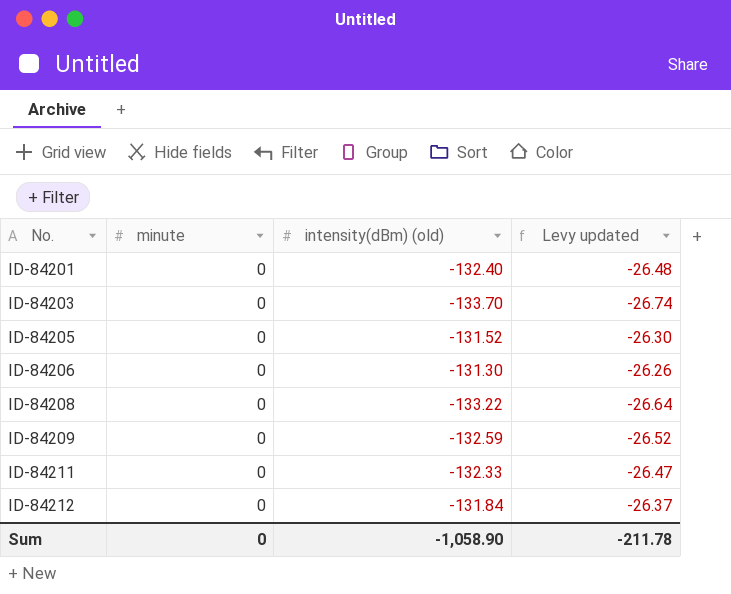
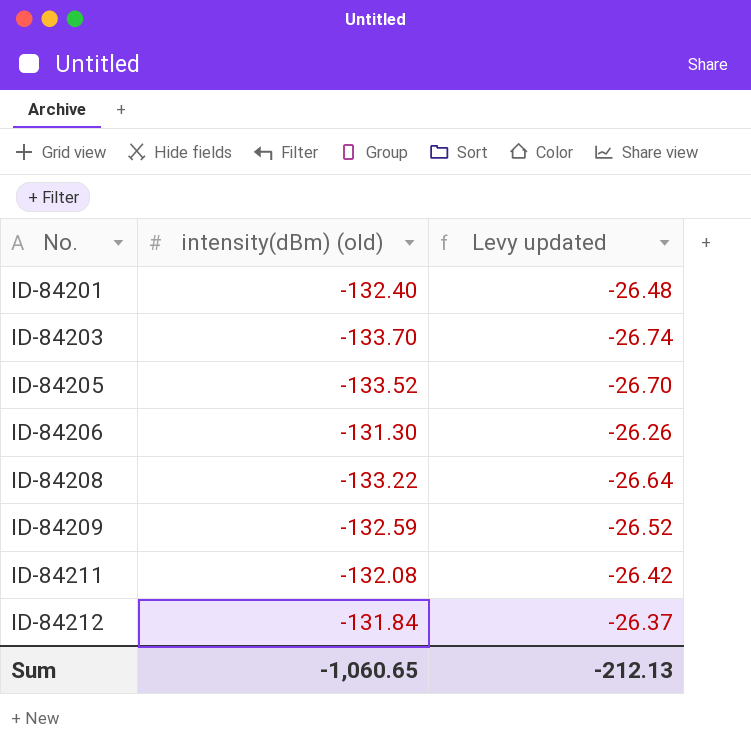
column minute | position: 2 -> none
ID-84205 | intensity(dBm) (old): -131.52 -> -133.52
ID-84205 | Levy updated: -26.30 -> -26.70
ID-84211 | intensity(dBm) (old): -132.33 -> -132.08
ID-84211 | Levy updated: -26.47 -> -26.42
Sum | intensity(dBm) (old): -1,058.90 -> -1,060.65
Sum | Levy updated: -211.78 -> -212.13

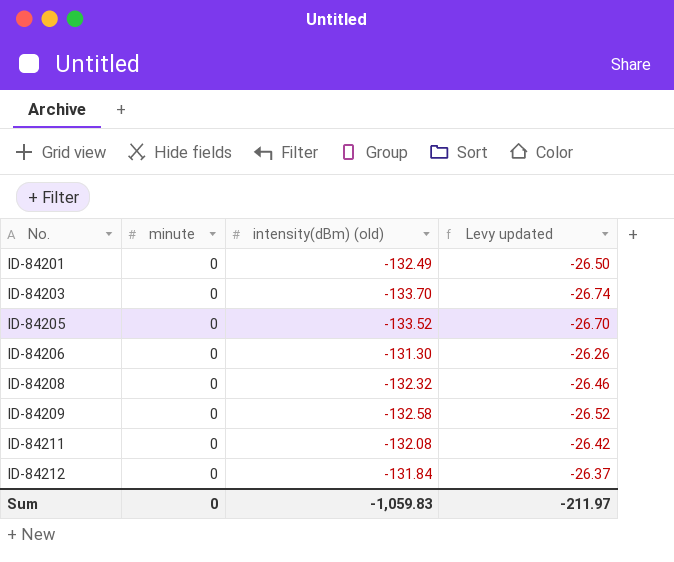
column minute | position: none -> 2
ID-84201 | intensity(dBm) (old): -132.40 -> -132.49
ID-84201 | Levy updated: -26.48 -> -26.50
ID-84208 | intensity(dBm) (old): -133.22 -> -132.32
ID-84208 | Levy updated: -26.64 -> -26.46
ID-84209 | intensity(dBm) (old): -132.59 -> -132.58
Sum | intensity(dBm) (old): -1,060.65 -> -1,059.83
Sum | Levy updated: -212.13 -> -211.97

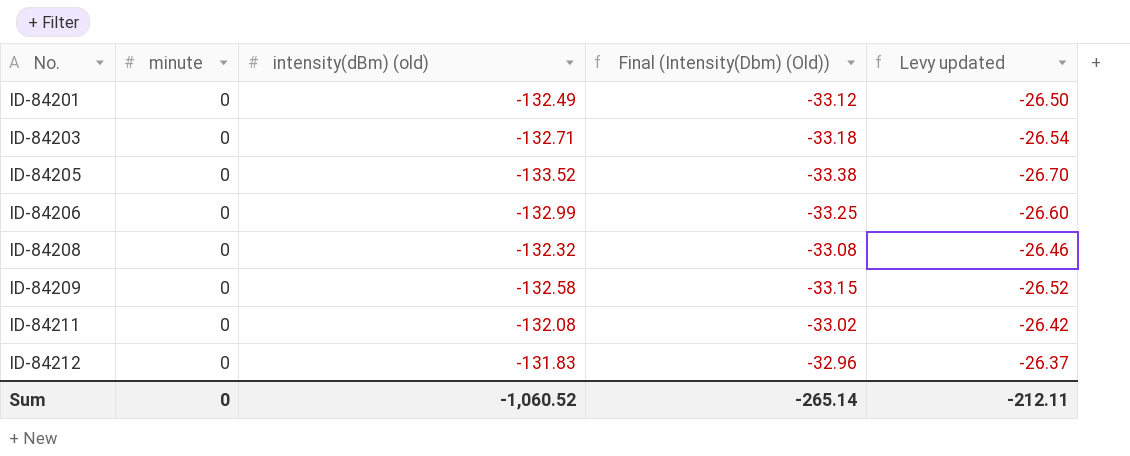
column Final (Intensity(Dbm) (Old)) | formula: none -> [intensity(dBm) (old)] * 0.25
ID-84203 | intensity(dBm) (old): -133.70 -> -132.71
ID-84203 | Levy updated: -26.74 -> -26.54
ID-84206 | intensity(dBm) (old): -131.30 -> -132.99
ID-84206 | Levy updated: -26.26 -> -26.60
ID-84212 | intensity(dBm) (old): -131.84 -> -131.83
Sum | intensity(dBm) (old): -1,059.83 -> -1,060.52
Sum | Levy updated: -211.97 -> -212.11

